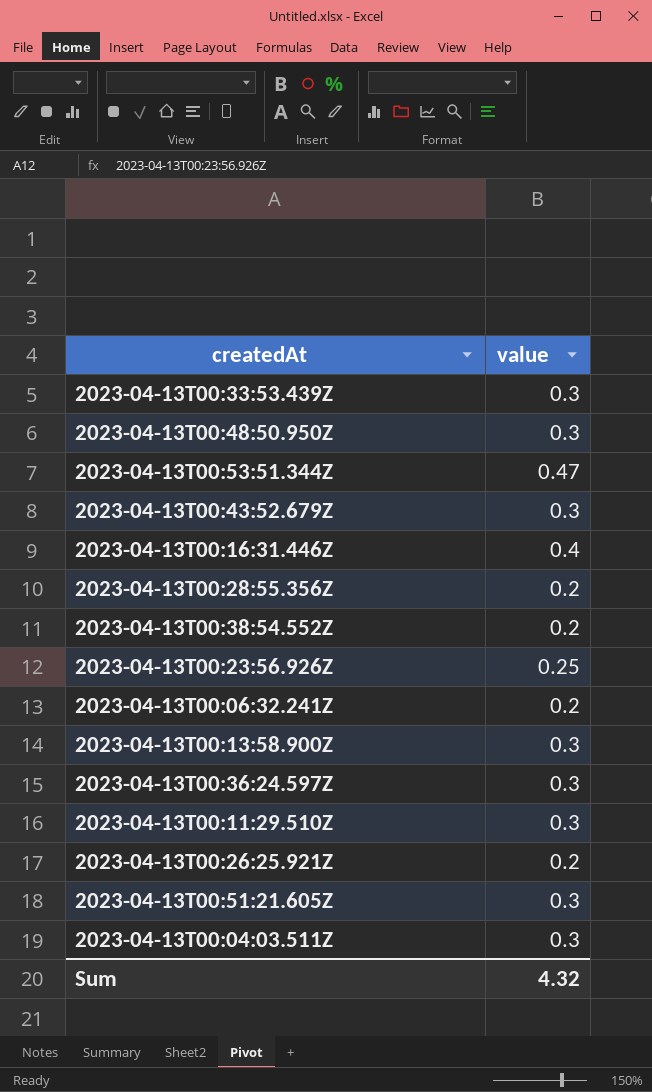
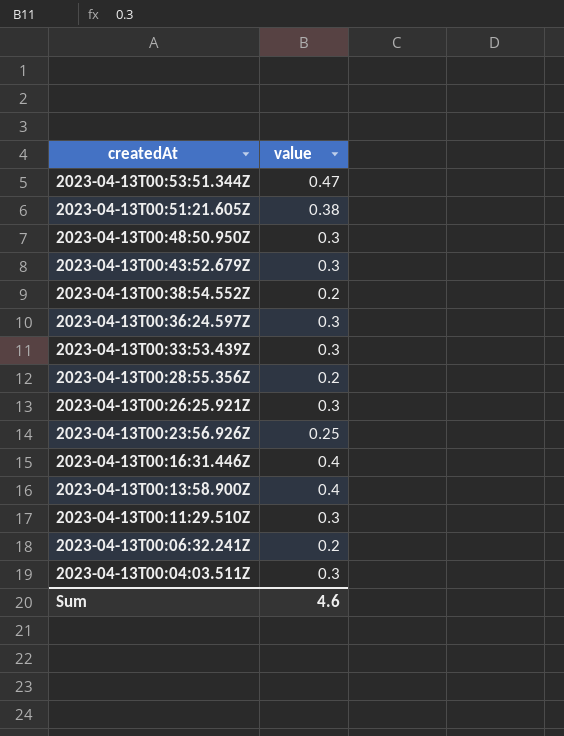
row order: none -> createdAt descending
2023-04-13T00:51:21.605Z | value: 0.3 -> 0.38
2023-04-13T00:26:25.921Z | value: 0.2 -> 0.3
2023-04-13T00:13:58.900Z | value: 0.3 -> 0.4
Sum | value: 4.32 -> 4.6

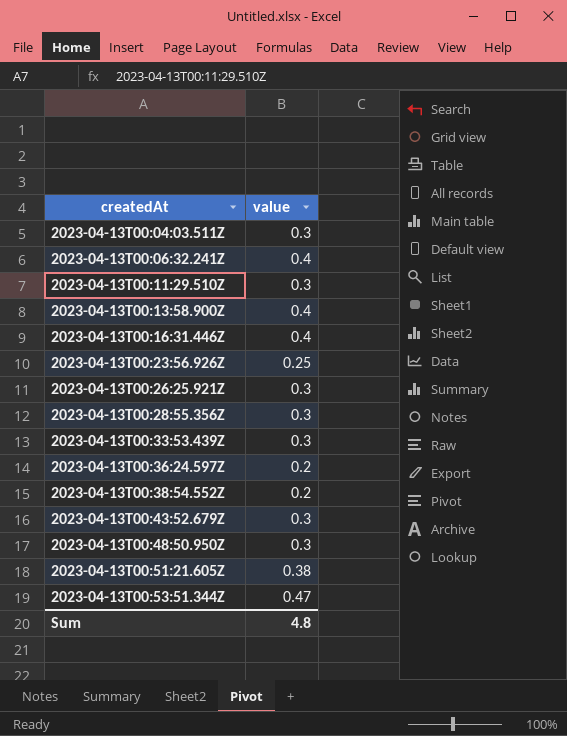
row order: createdAt descending -> createdAt ascending
2023-04-13T00:06:32.241Z | value: 0.2 -> 0.4
2023-04-13T00:28:55.356Z | value: 0.2 -> 0.3
2023-04-13T00:36:24.597Z | value: 0.3 -> 0.2
Sum | value: 4.6 -> 4.8

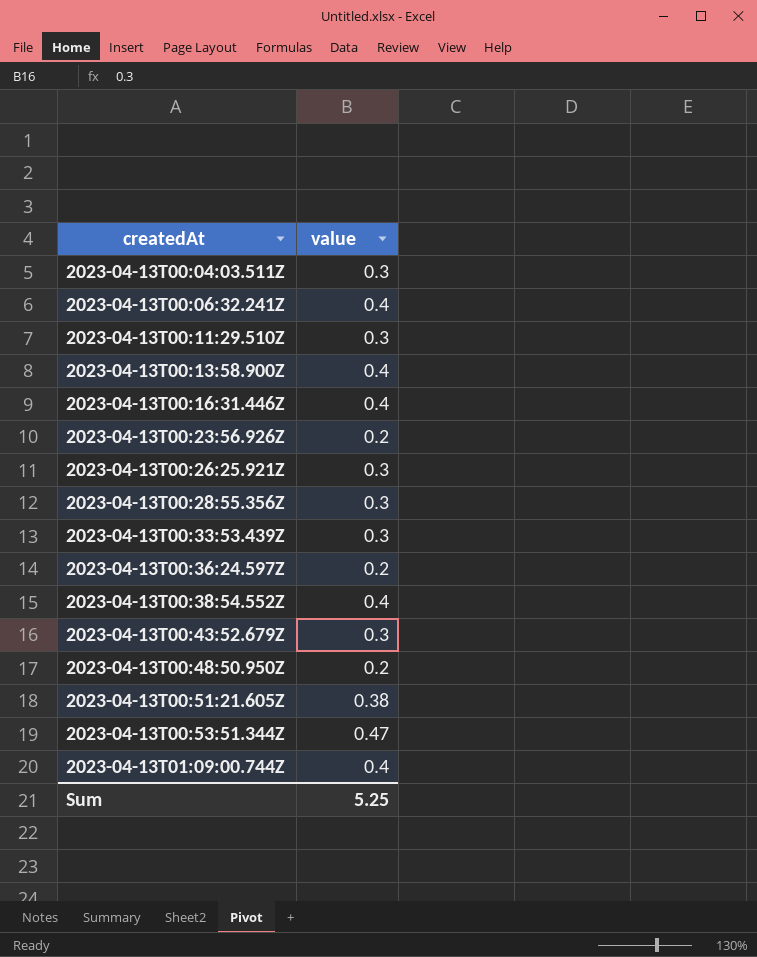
2023-04-13T00:23:56.926Z | value: 0.25 -> 0.2
2023-04-13T00:38:54.552Z | value: 0.2 -> 0.4
2023-04-13T00:48:50.950Z | value: 0.3 -> 0.2
row 2023-04-13T01:09:00.744Z: none -> 0.4
Sum | value: 4.8 -> 5.25

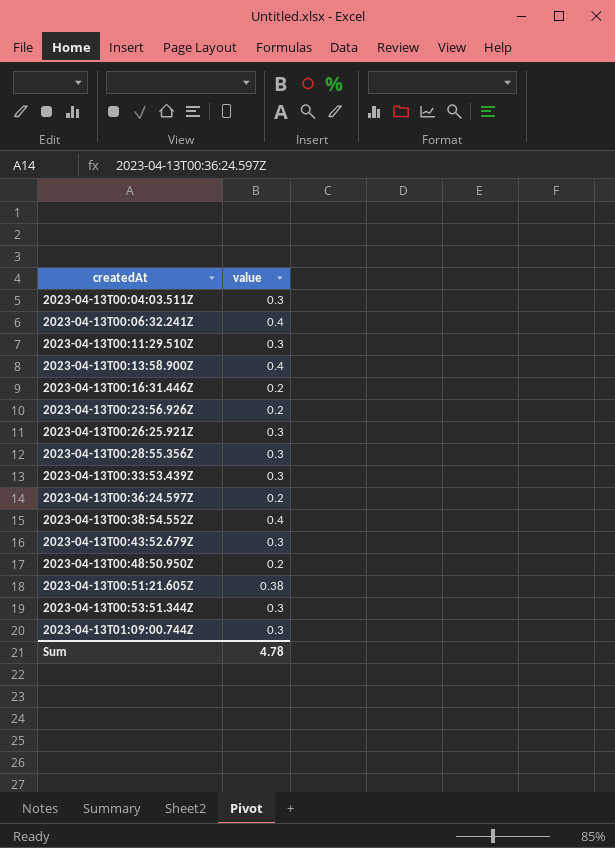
2023-04-13T00:16:31.446Z | value: 0.4 -> 0.2
2023-04-13T00:53:51.344Z | value: 0.47 -> 0.3
2023-04-13T01:09:00.744Z | value: 0.4 -> 0.3
Sum | value: 5.25 -> 4.78

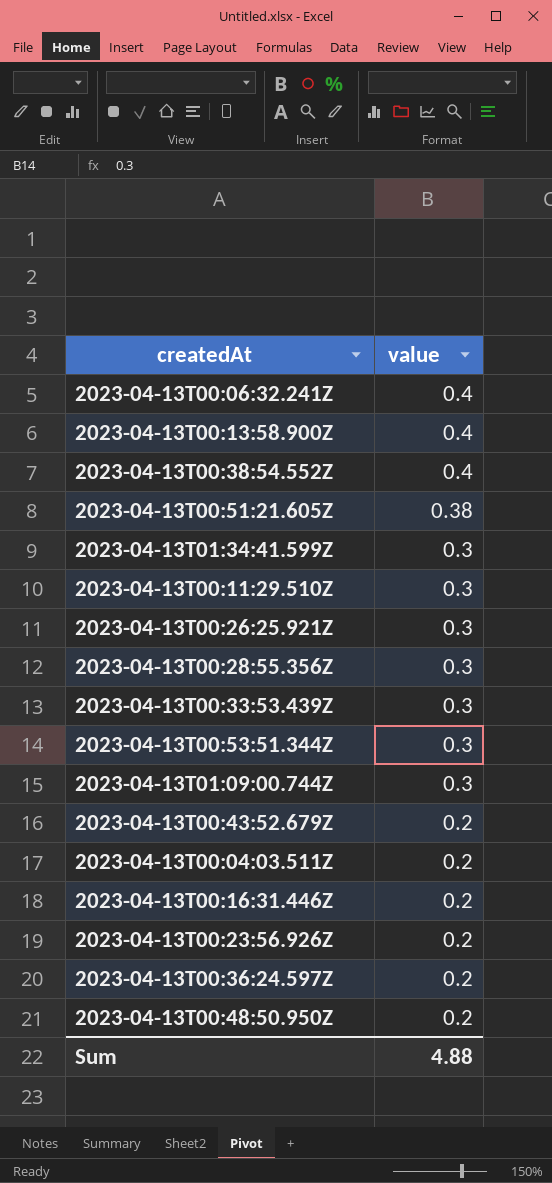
row order: createdAt ascending -> value descending
row 2023-04-13T01:34:41.599Z: none -> 0.3
2023-04-13T00:43:52.679Z | value: 0.3 -> 0.2
2023-04-13T00:04:03.511Z | value: 0.3 -> 0.2
Sum | value: 4.78 -> 4.88

